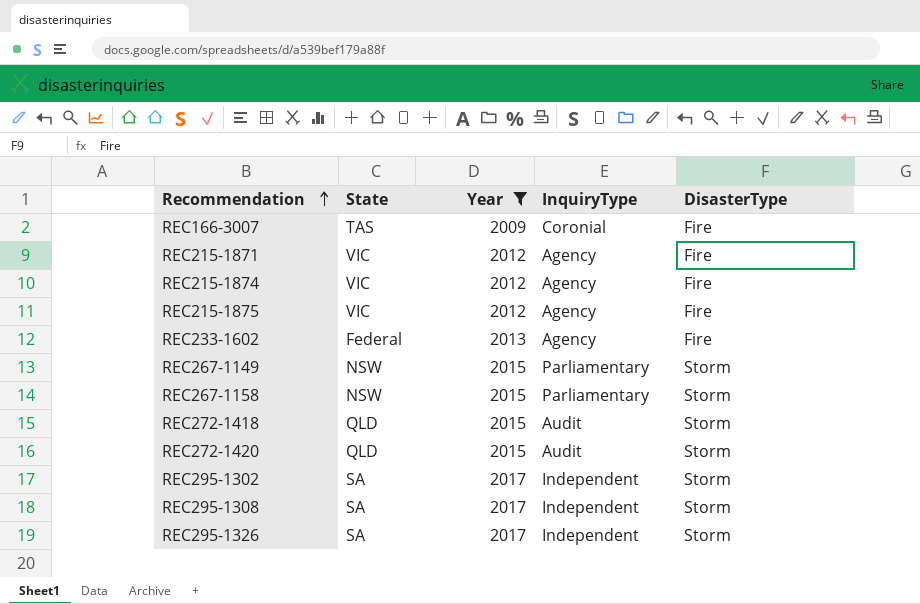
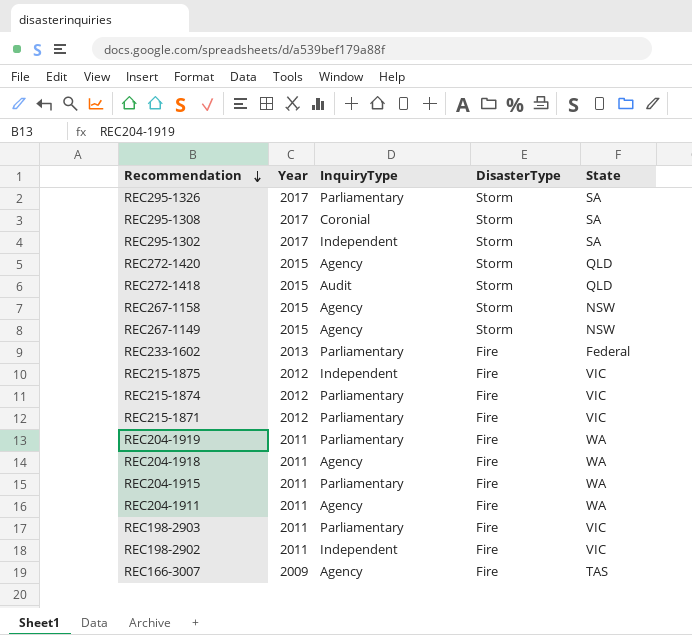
filter: Year != 2011 -> none
row order: Recommendation ascending -> Recommendation descending
column State | position: 2 -> 5
REC295-1326 | InquiryType: Independent -> Parliamentary
REC295-1308 | InquiryType: Independent -> Coronial
REC272-1420 | InquiryType: Audit -> Agency
REC267-1158 | InquiryType: Parliamentary -> Agency
REC267-1149 | InquiryType: Parliamentary -> Agency
REC233-1602 | InquiryType: Agency -> Parliamentary
REC215-1875 | InquiryType: Agency -> Independent
REC215-1874 | InquiryType: Agency -> Parliamentary
REC215-1871 | InquiryType: Agency -> Parliamentary
REC166-3007 | InquiryType: Coronial -> Agency

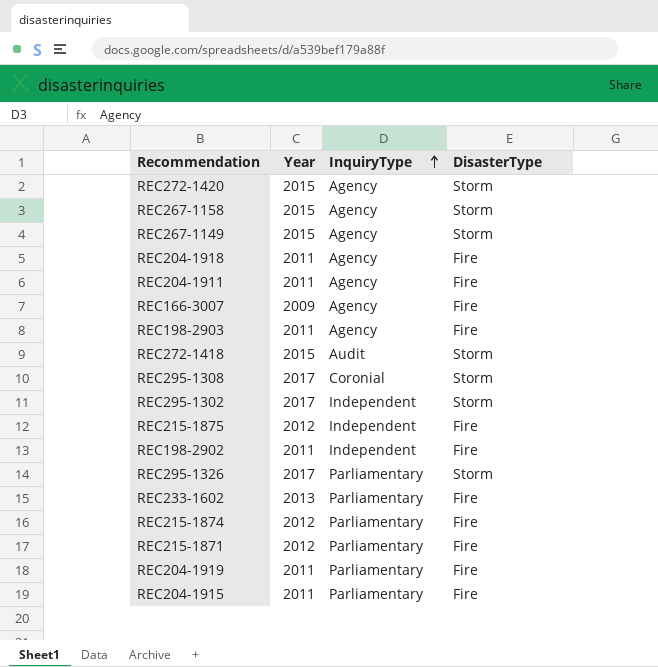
row order: Recommendation descending -> InquiryType ascending
column State | position: 5 -> none
REC198-2903 | InquiryType: Parliamentary -> Agency

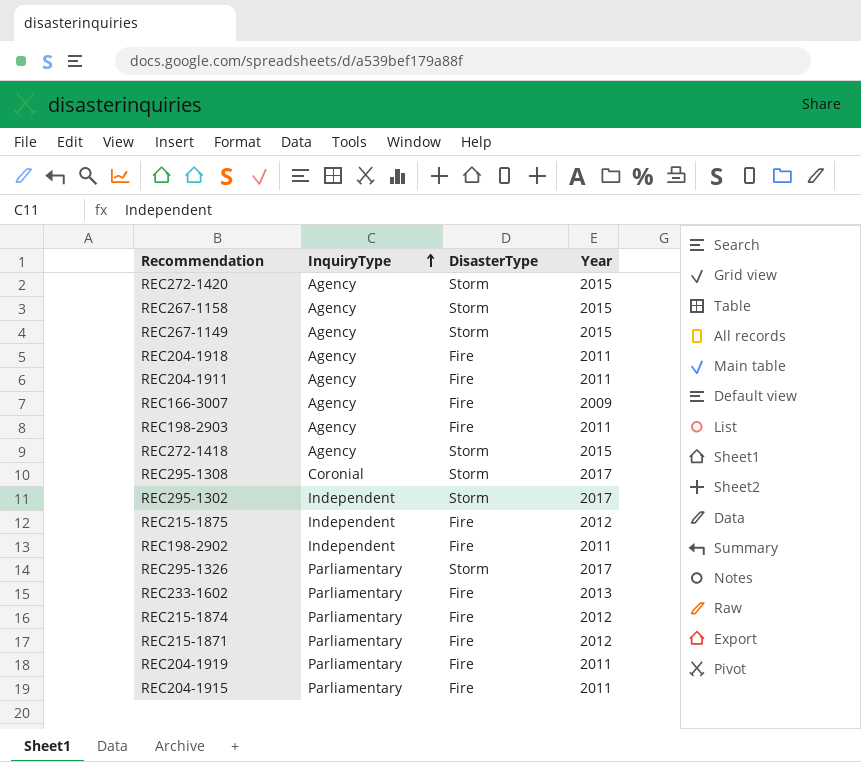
column Year | position: 2 -> 4
REC272-1418 | InquiryType: Audit -> Agency

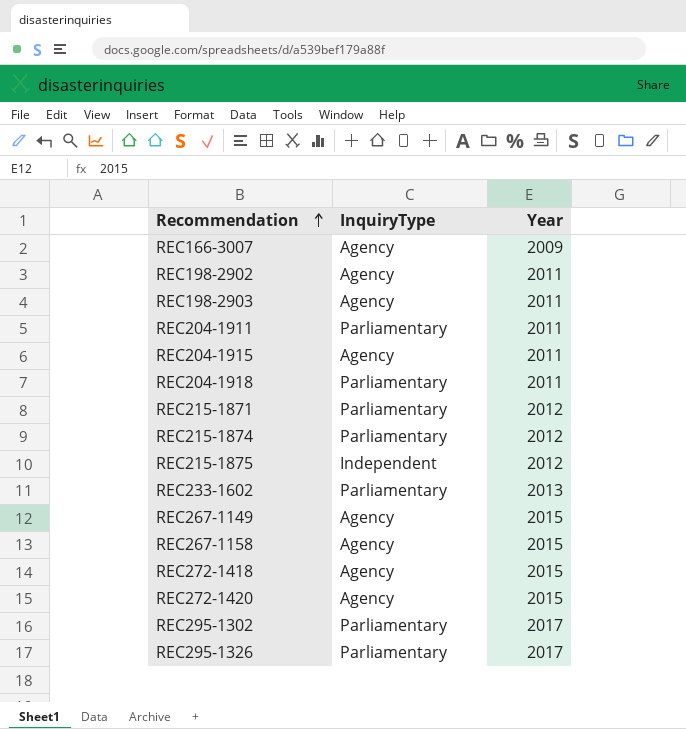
row order: InquiryType ascending -> Recommendation ascending
column DisasterType | position: 3 -> none
row REC295-1308: Coronial | Storm | 2017 -> none
row REC204-1919: Parliamentary | Fire | 2011 -> none
REC198-2902 | InquiryType: Independent -> Agency
REC204-1911 | InquiryType: Agency -> Parliamentary
REC204-1915 | InquiryType: Parliamentary -> Agency
REC204-1918 | InquiryType: Agency -> Parliamentary
REC295-1302 | InquiryType: Independent -> Parliamentary

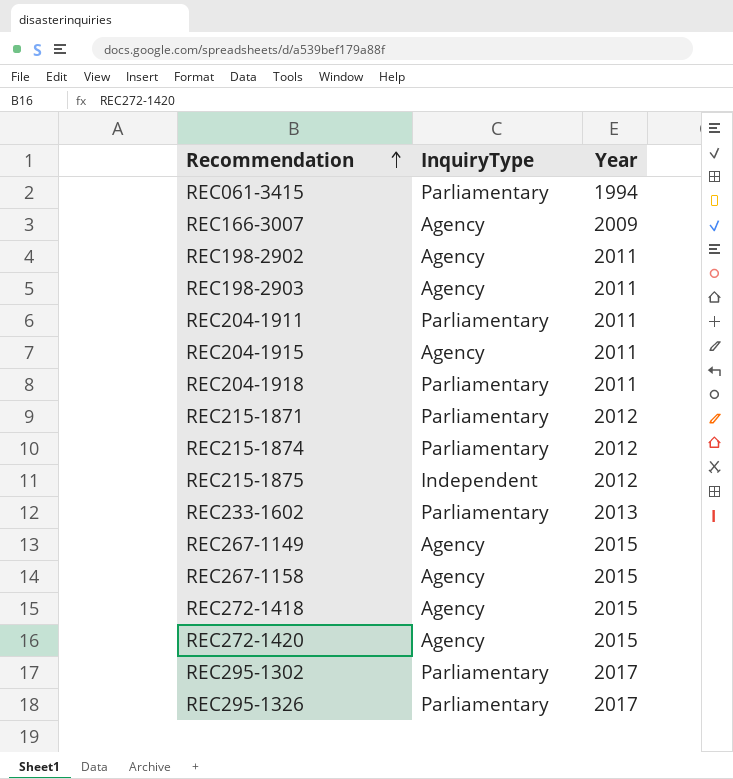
row REC061-3415: none -> Parliamentary | 1994

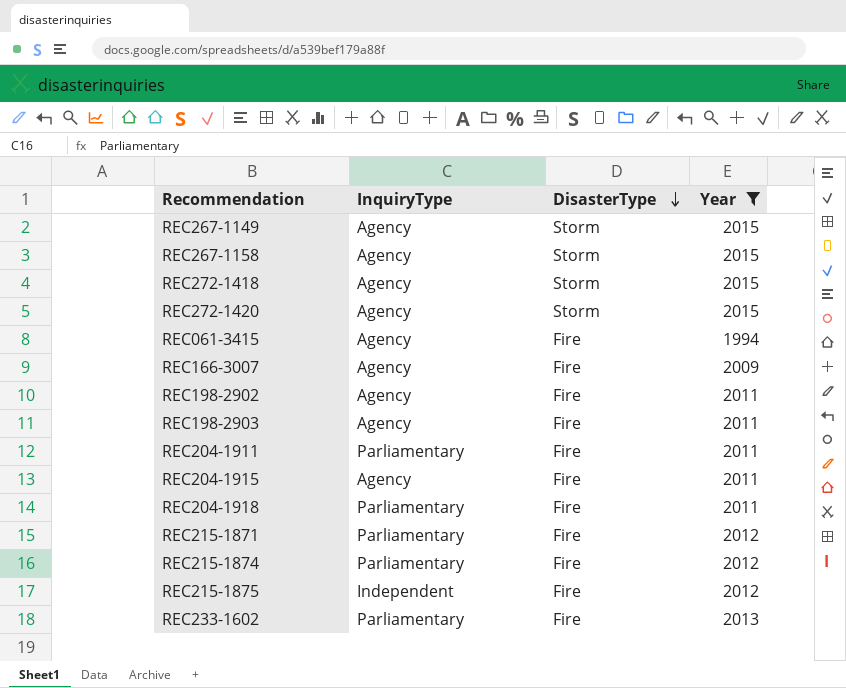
filter: none -> Year != 2017
row order: Recommendation ascending -> DisasterType descending
column DisasterType | position: none -> 3
REC061-3415 | InquiryType: Parliamentary -> Agency

